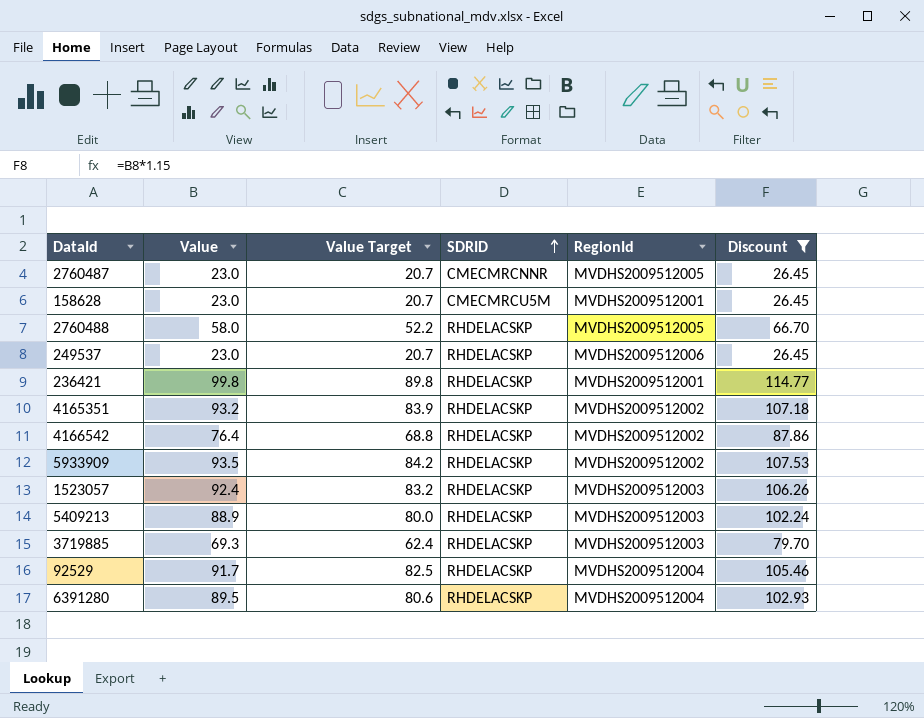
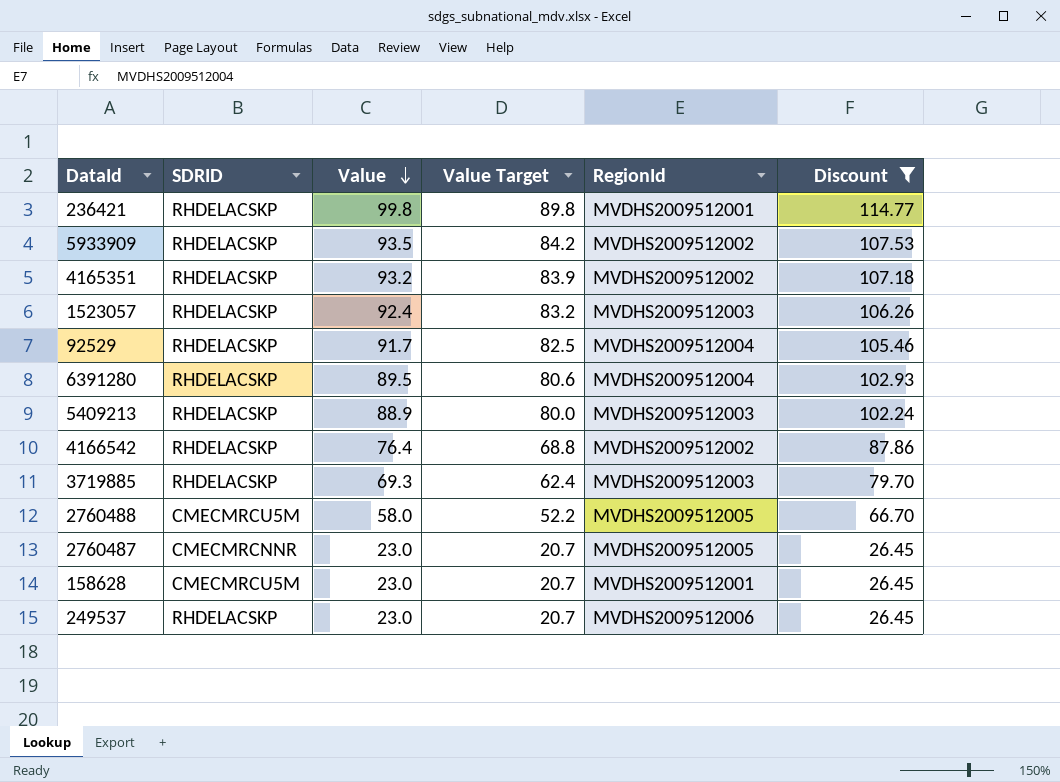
row order: SDRID ascending -> Value descending
column SDRID | position: 4 -> 2
2760488 | SDRID: RHDELACSKP -> CMECMRCU5M

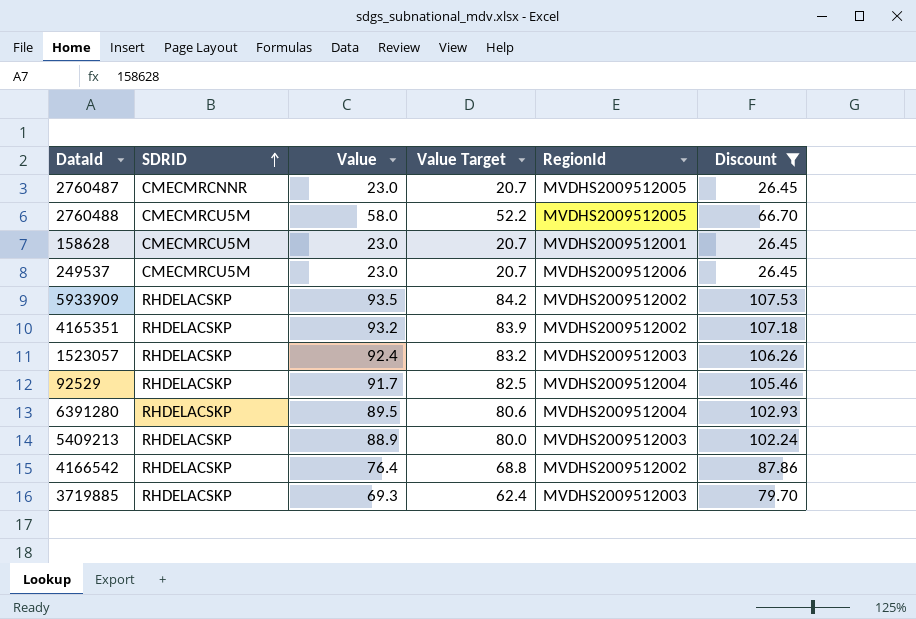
row order: Value descending -> SDRID ascending
row 236421: RHDELACSKP | 99.8 | 89.8 | MVDHS2009512001 | 114.77 -> none
249537 | SDRID: RHDELACSKP -> CMECMRCU5M

